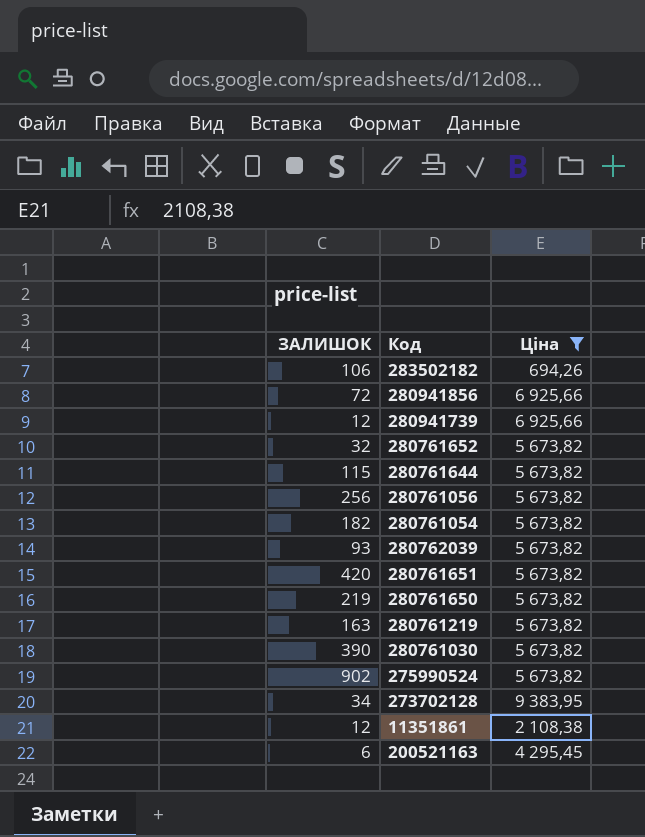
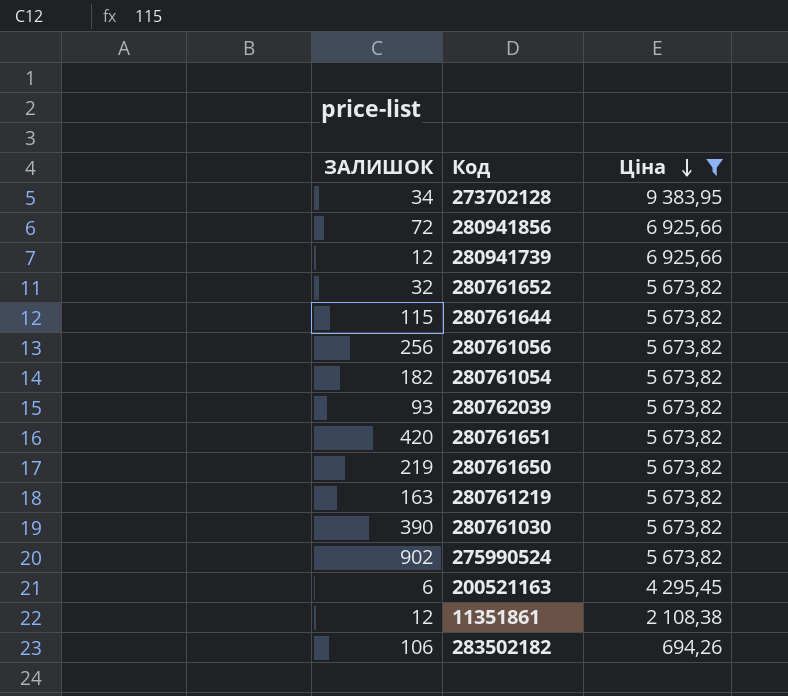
row order: none -> Ціна descending

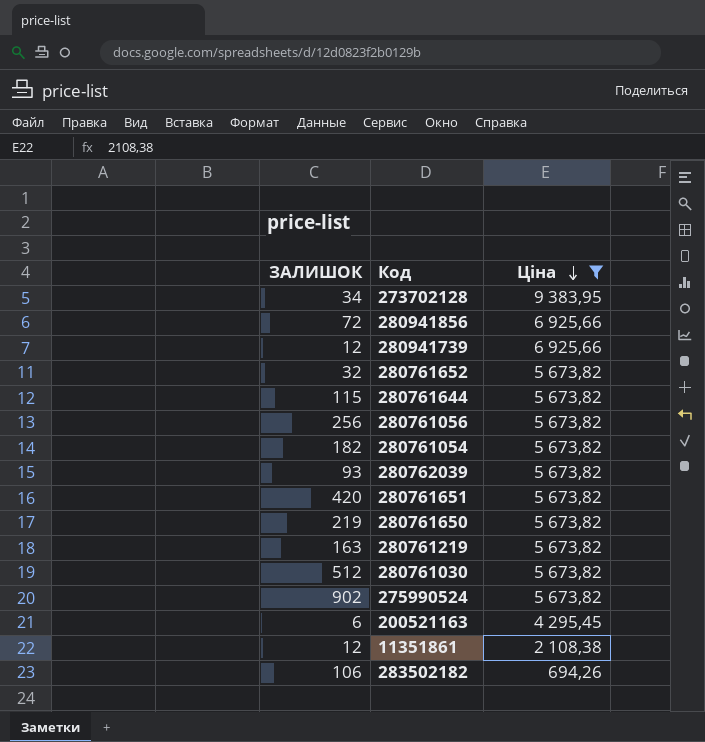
280761030 | ЗАЛИШОК: 390 -> 512

